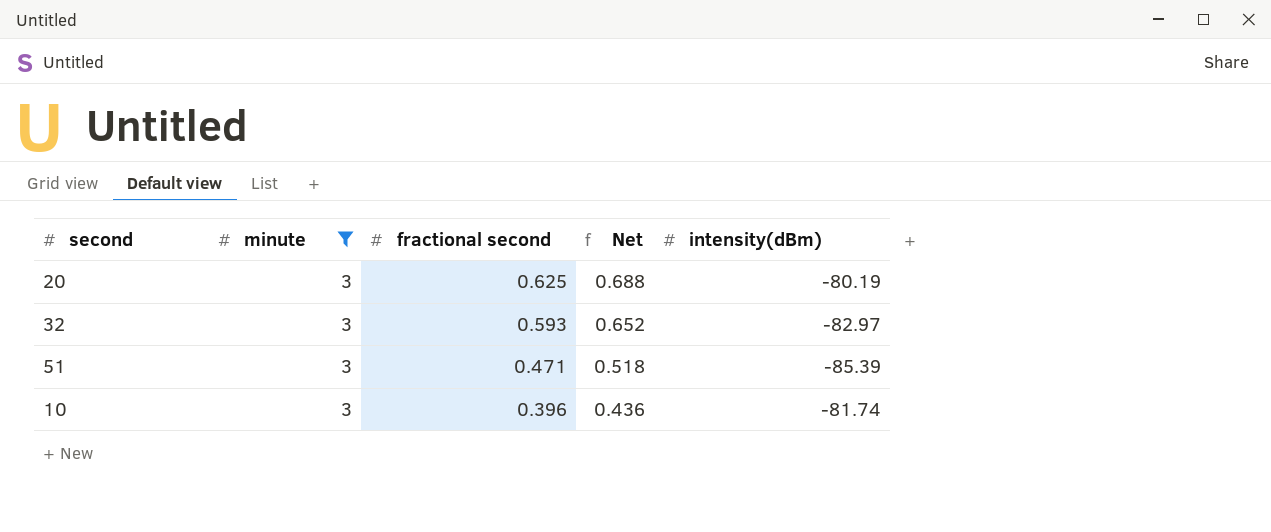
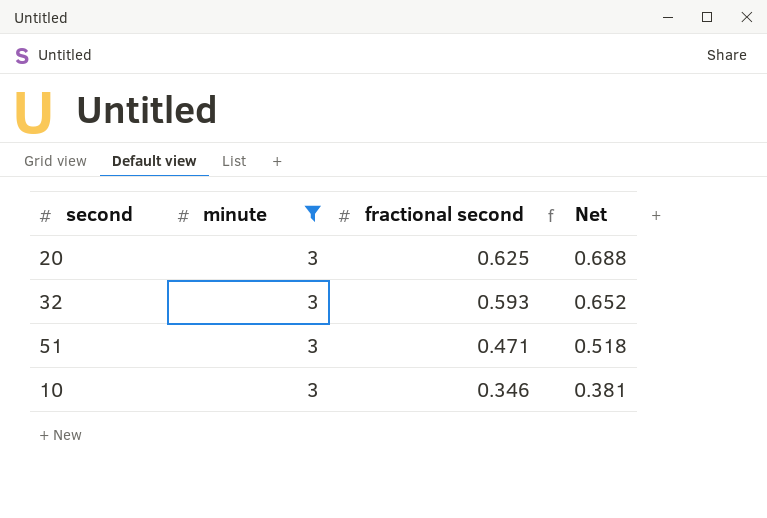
column intensity(dBm) | position: 5 -> none
10 | fractional second: 0.396 -> 0.346
10 | Net: 0.436 -> 0.381

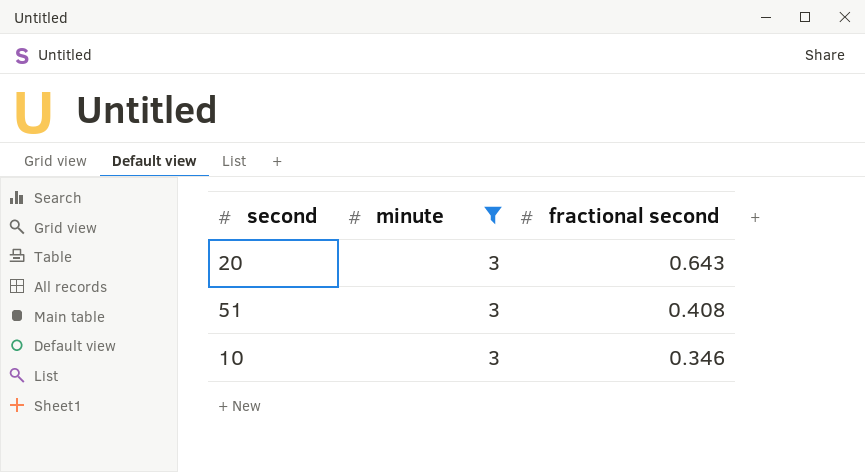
column Net | formula: [fractional second] * 1.1 -> none
row 32: 3 | 0.593 | 0.652 -> none
20 | fractional second: 0.625 -> 0.643
51 | fractional second: 0.471 -> 0.408

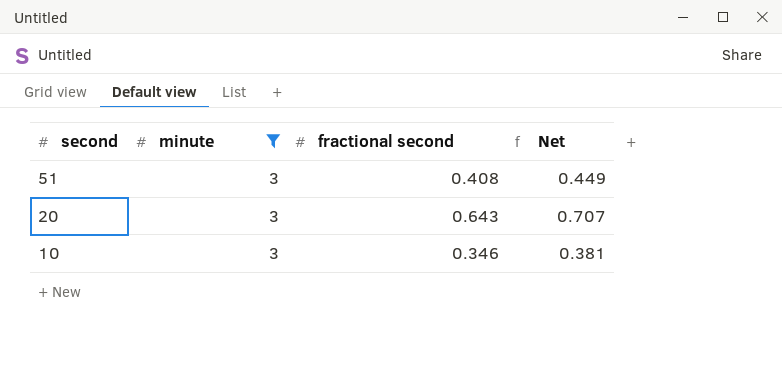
row order: fractional second descending -> second descending
column Net | formula: none -> [fractional second] * 1.1

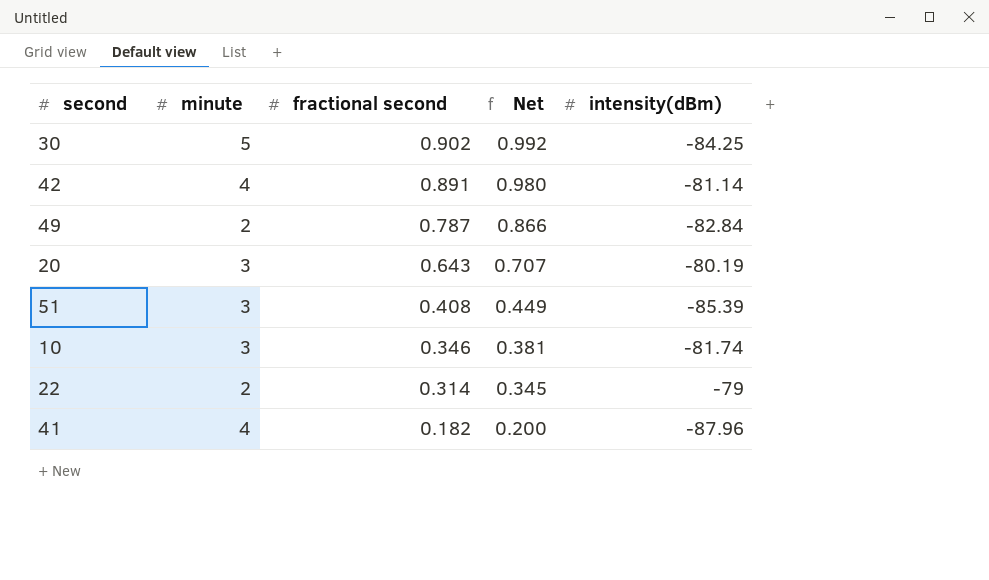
filter: minute = 3 -> none
row order: second descending -> fractional second descending
column intensity(dBm) | position: none -> 5

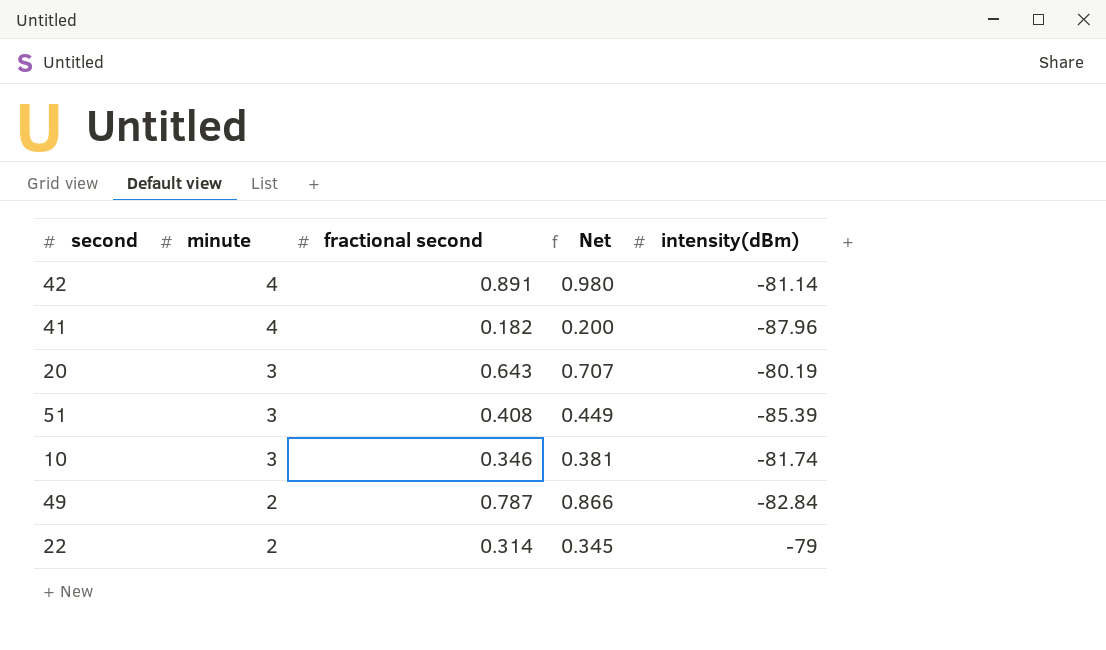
row order: fractional second descending -> minute descending
row 30: 5 | 0.902 | 0.992 | -84.25 -> none

